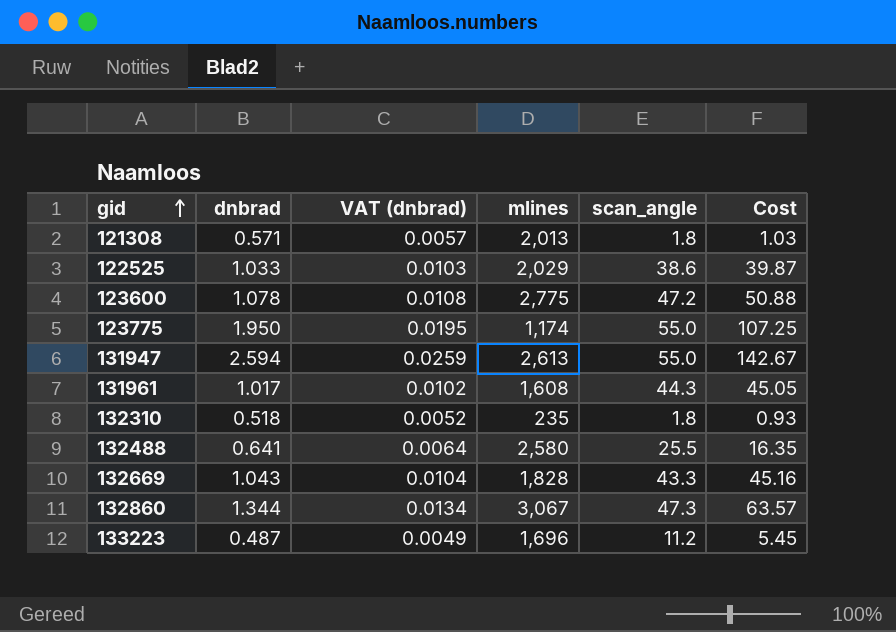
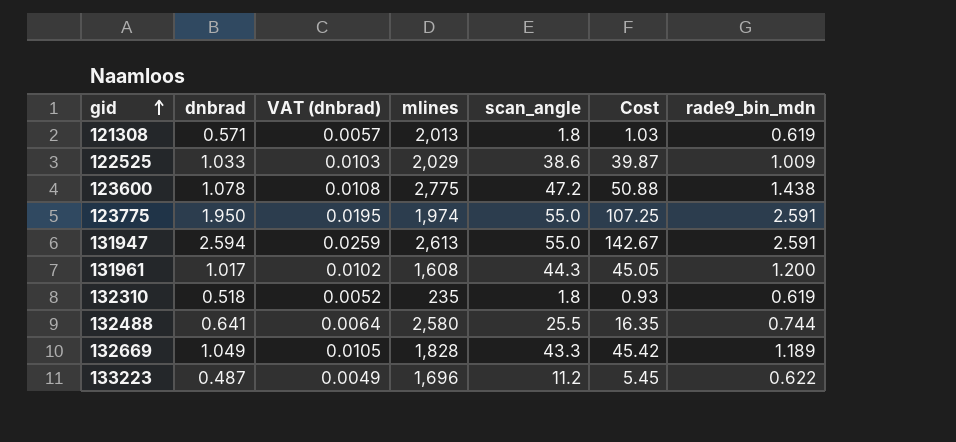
column rade9_bin_mdn | position: none -> 7
row 132860: 1.344 | 0.0134 | 3,067 | 47.3 | 63.57 -> none
123775 | mlines: 1,174 -> 1,974
132669 | dnbrad: 1.043 -> 1.049
132669 | VAT (dnbrad): 0.0104 -> 0.0105
132669 | Cost: 45.16 -> 45.42

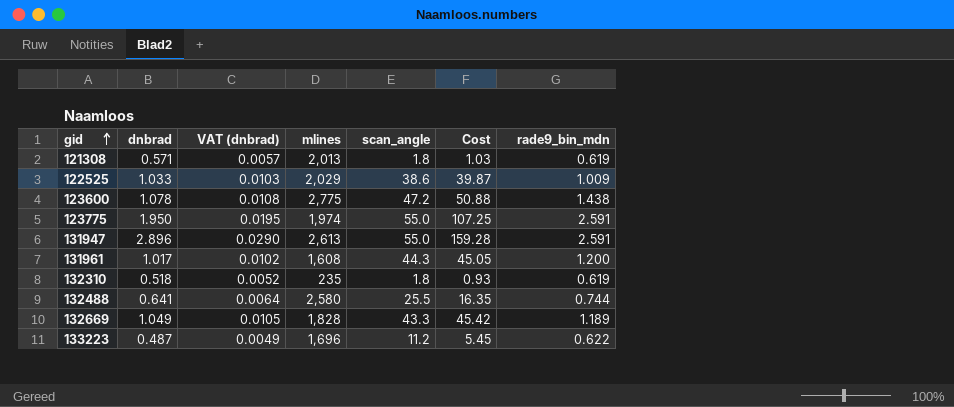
131947 | dnbrad: 2.594 -> 2.896
131947 | VAT (dnbrad): 0.0259 -> 0.0290
131947 | Cost: 142.67 -> 159.28

